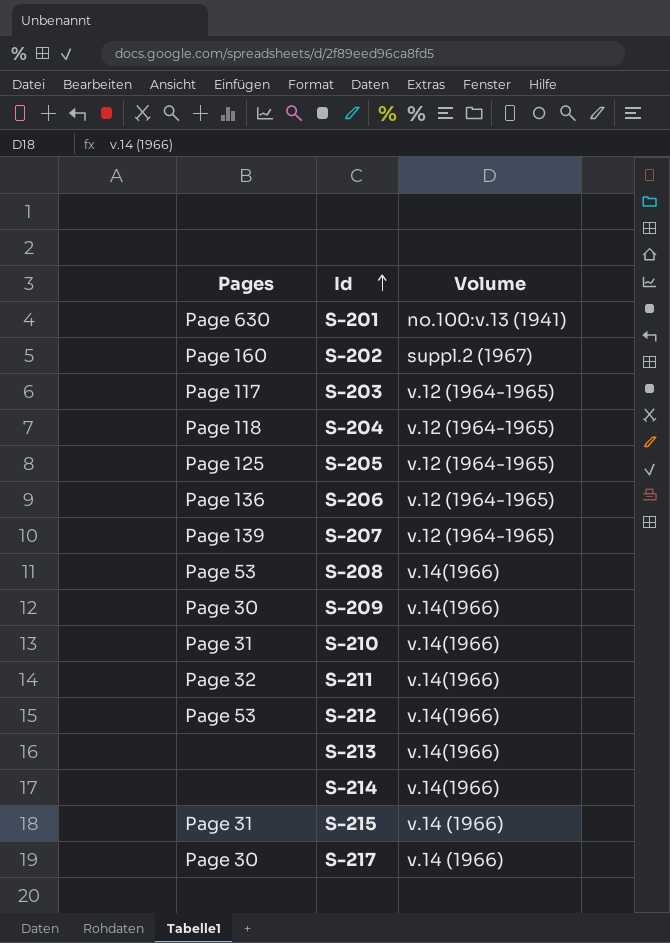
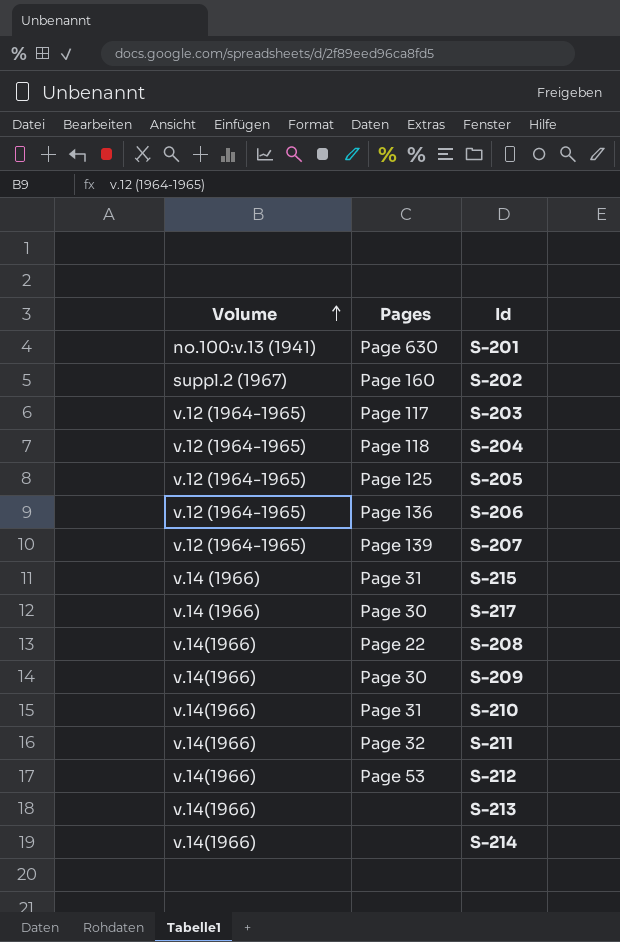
row order: Id ascending -> Volume ascending
column Volume | position: 3 -> 1
S-208 | Pages: Page 53 -> Page 22

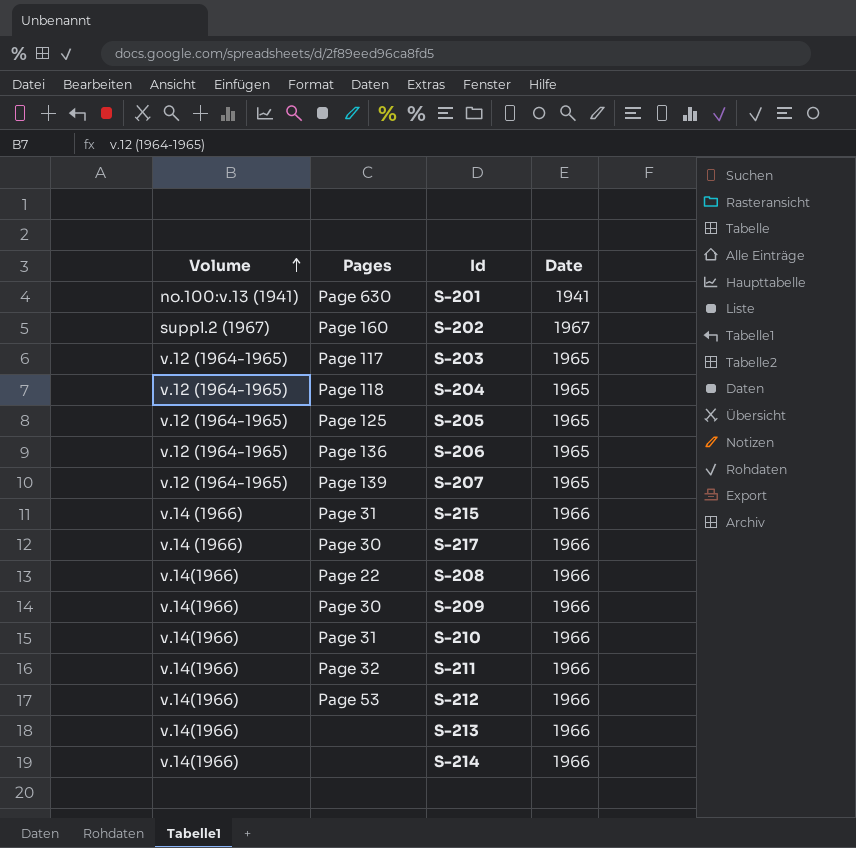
column Date | position: none -> 4

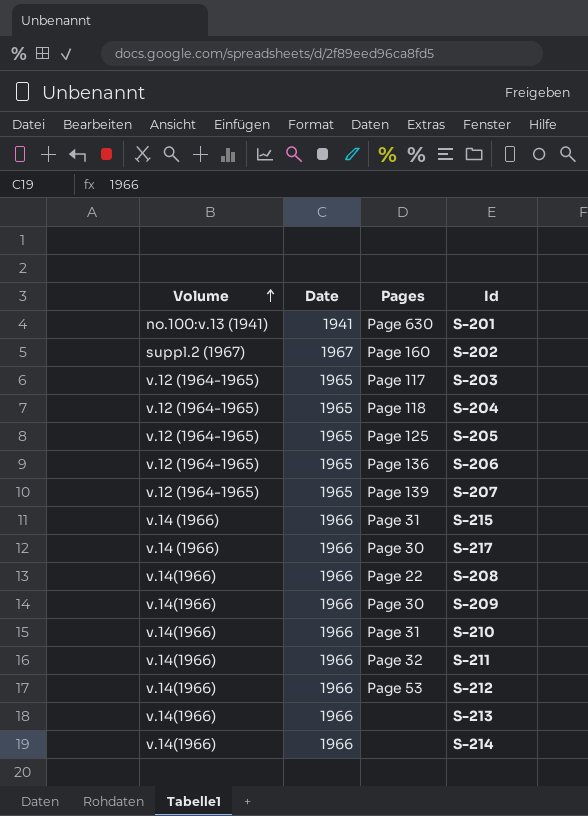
column Date | position: 4 -> 2

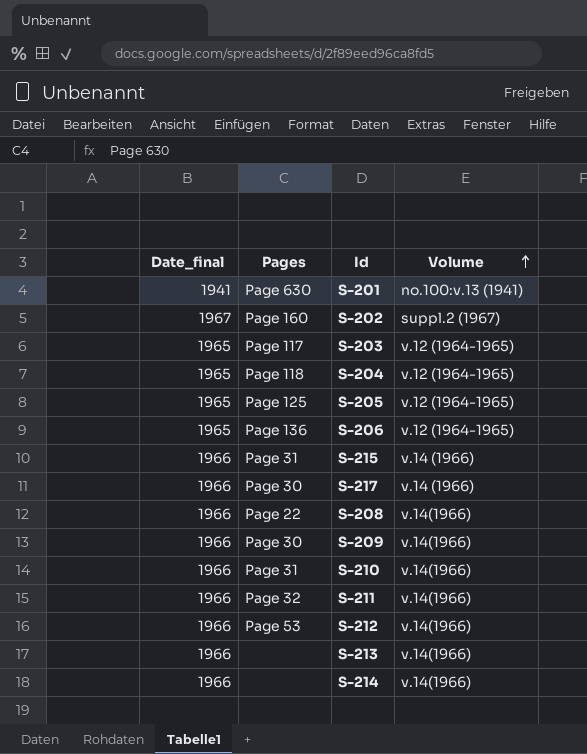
column name: Date -> Date_final
column Volume | position: 1 -> 4
row S-207: v.12 (1964-1965) | 1965 | Page 139 -> none

